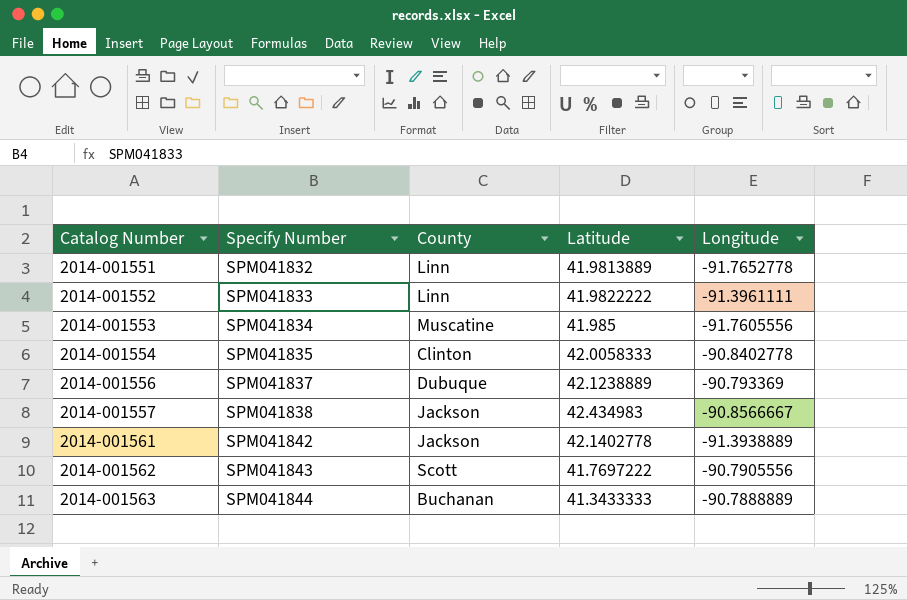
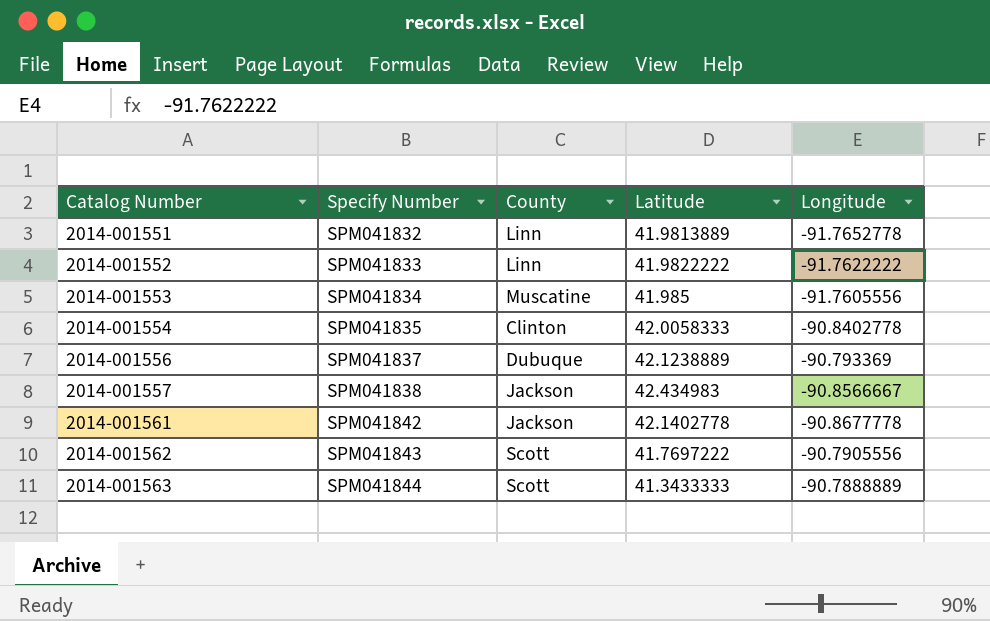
2014-001552 | Longitude: -91.3961111 -> -91.7622222
2014-001561 | Longitude: -91.3938889 -> -90.8677778
2014-001563 | County: Buchanan -> Scott

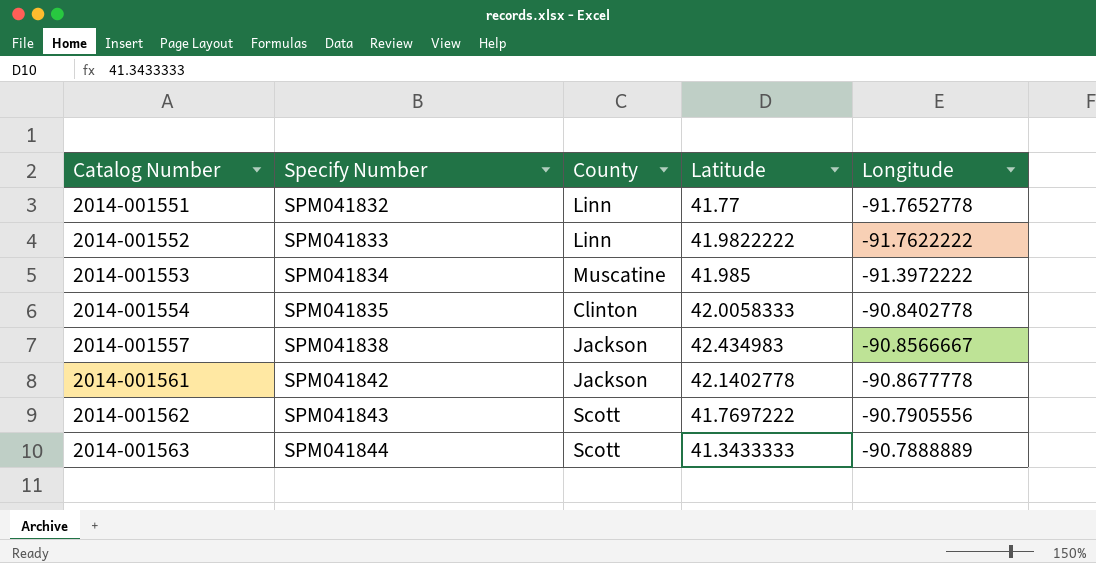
row 2014-001556: SPM041837 | Dubuque | 42.1238889 | -90.793369 -> none
2014-001551 | Latitude: 41.9813889 -> 41.77
2014-001553 | Longitude: -91.7605556 -> -91.3972222

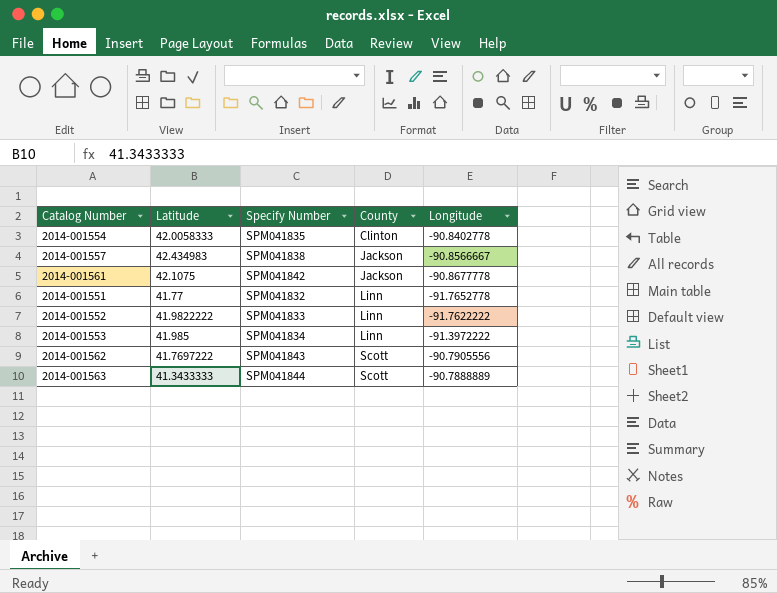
row order: Catalog Number ascending -> County ascending
column Latitude | position: 4 -> 2
2014-001561 | Latitude: 42.1402778 -> 42.1075
2014-001553 | County: Muscatine -> Linn

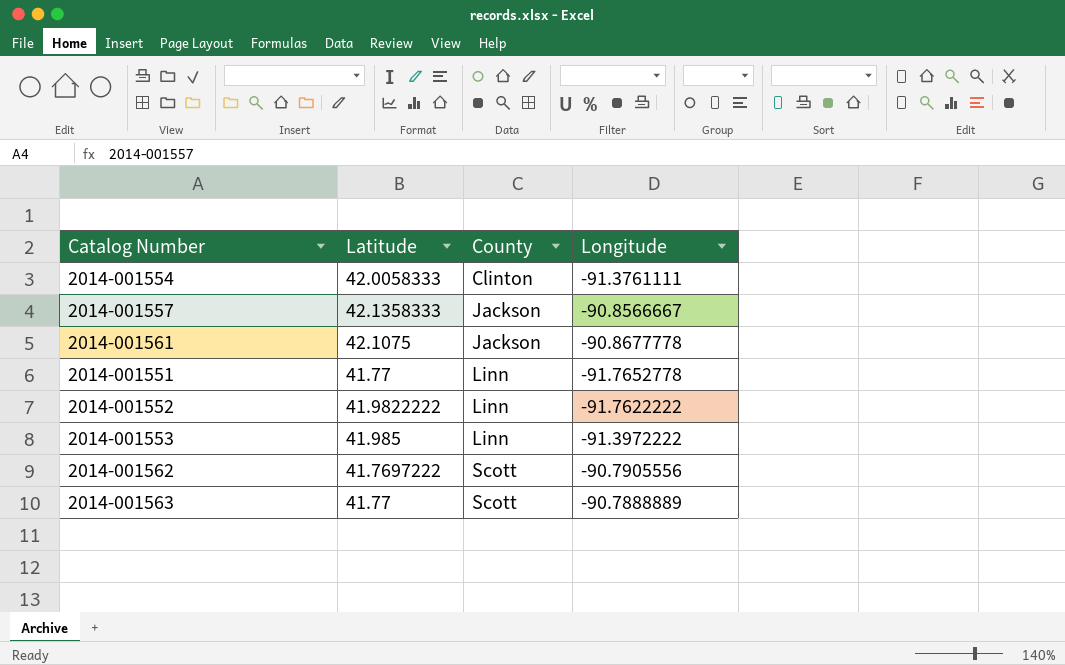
column Specify Number | position: 3 -> none
2014-001554 | Longitude: -90.8402778 -> -91.3761111
2014-001557 | Latitude: 42.434983 -> 42.1358333
2014-001563 | Latitude: 41.3433333 -> 41.77

